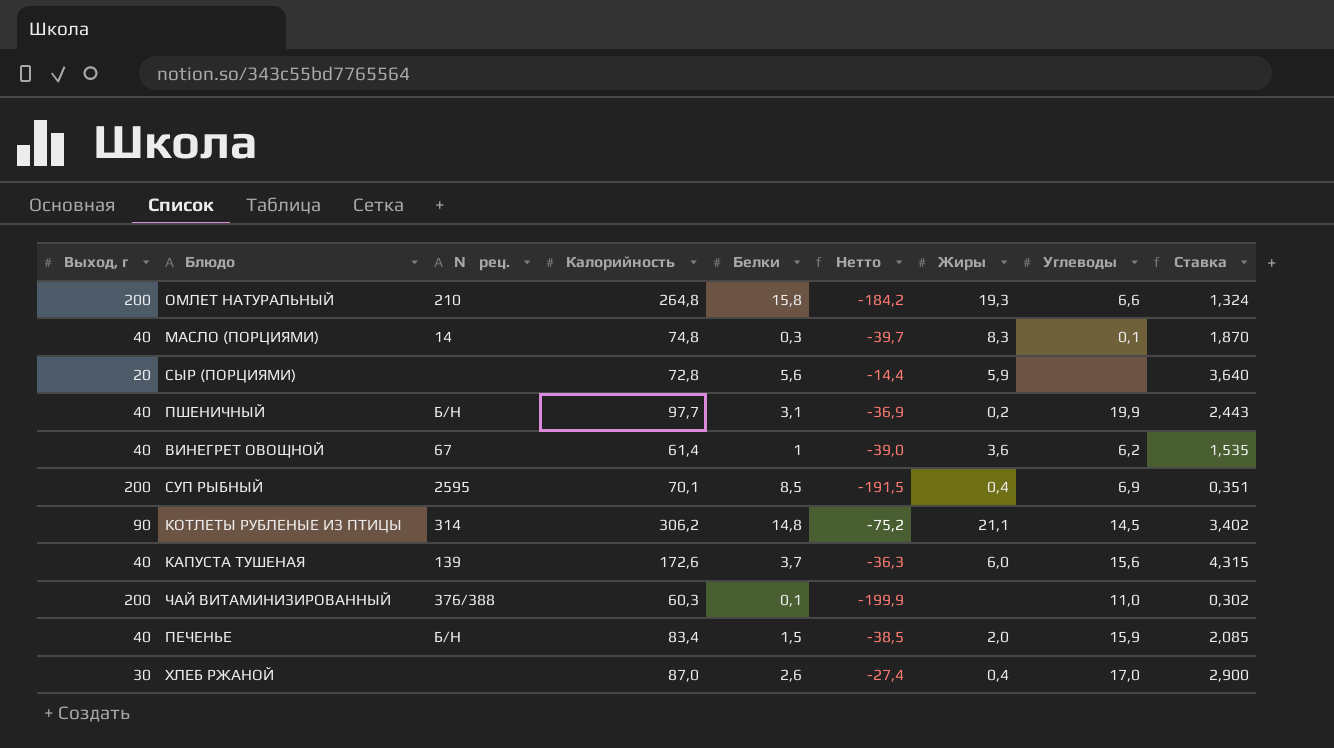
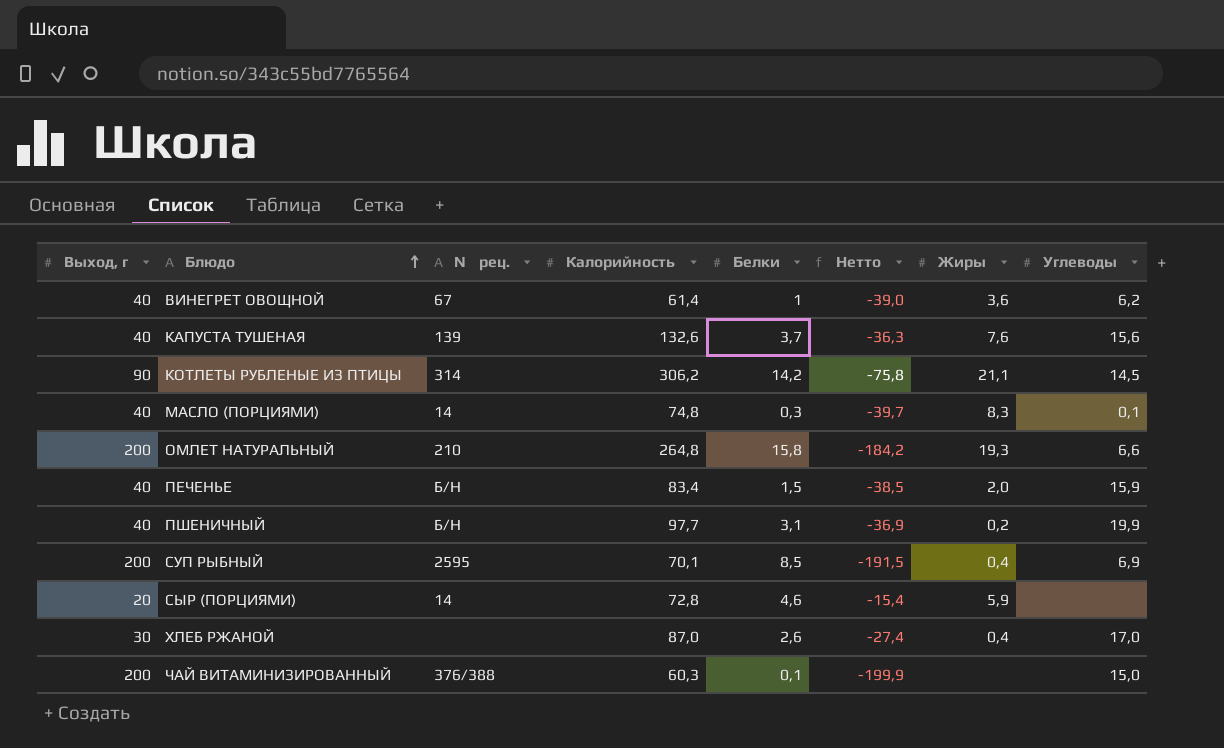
row order: none -> Блюдо ascending
column Ставка | formula: [Калорийность] / [Выход, г] -> none
КАПУСТА ТУШЕНАЯ | Калорийность: 172,6 -> 132,6
КАПУСТА ТУШЕНАЯ | Жиры: 6,0 -> 7,6
КОТЛЕТЫ РУБЛЕНЫЕ ИЗ ПТИЦЫ | Белки: 14,8 -> 14,2
КОТЛЕТЫ РУБЛЕНЫЕ ИЗ ПТИЦЫ | Нетто: -75,2 -> -75,8
СЫР (ПОРЦИЯМИ) | № рец.: none -> 14
СЫР (ПОРЦИЯМИ) | Белки: 5,6 -> 4,6
СЫР (ПОРЦИЯМИ) | Нетто: -14,4 -> -15,4
ЧАЙ ВИТАМИНИЗИРОВАННЫЙ | Углеводы: 11,0 -> 15,0

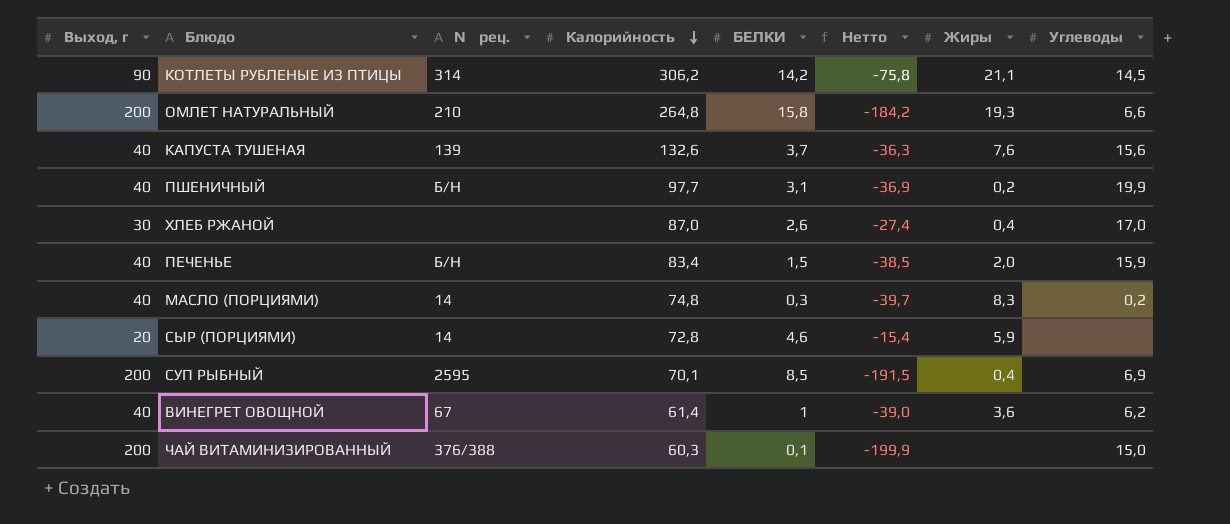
row order: Блюдо ascending -> Калорийность descending
column name: Белки -> БЕЛКИ
МАСЛО (ПОРЦИЯМИ) | Углеводы: 0,1 -> 0,2

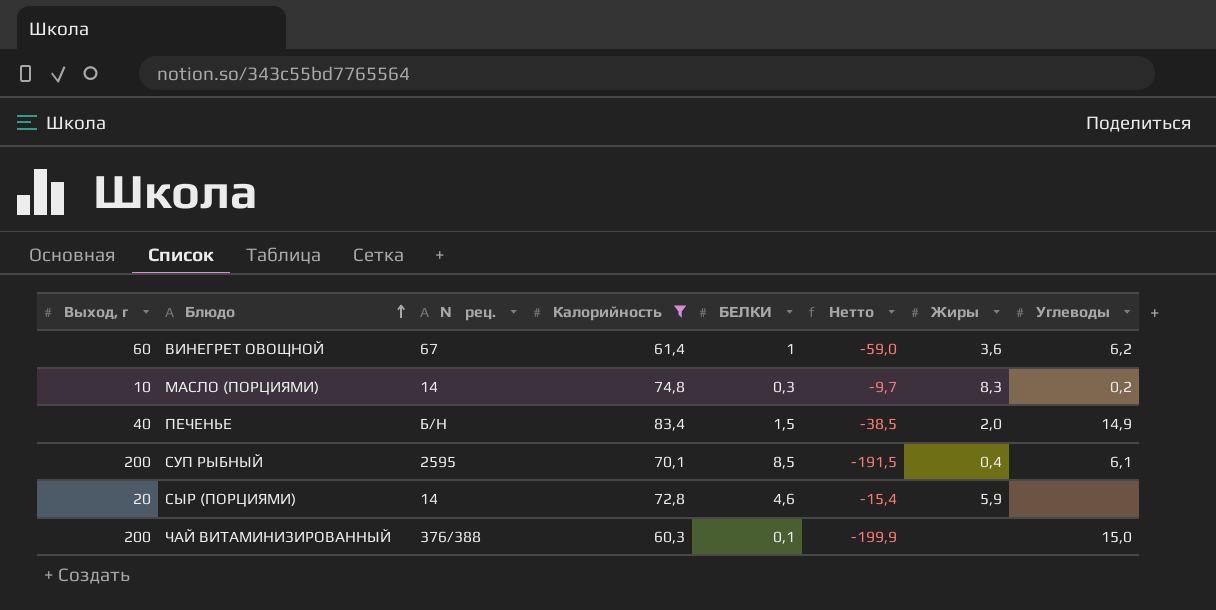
filter: none -> Калорийность <= 83,4
row order: Калорийность descending -> Блюдо ascending
ВИНЕГРЕТ ОВОЩНОЙ | Выход, г: 40 -> 60
ВИНЕГРЕТ ОВОЩНОЙ | Нетто: -39,0 -> -59,0
МАСЛО (ПОРЦИЯМИ) | Выход, г: 40 -> 10
МАСЛО (ПОРЦИЯМИ) | Нетто: -39,7 -> -9,7
ПЕЧЕНЬЕ | Углеводы: 15,9 -> 14,9
СУП РЫБНЫЙ | Углеводы: 6,9 -> 6,1

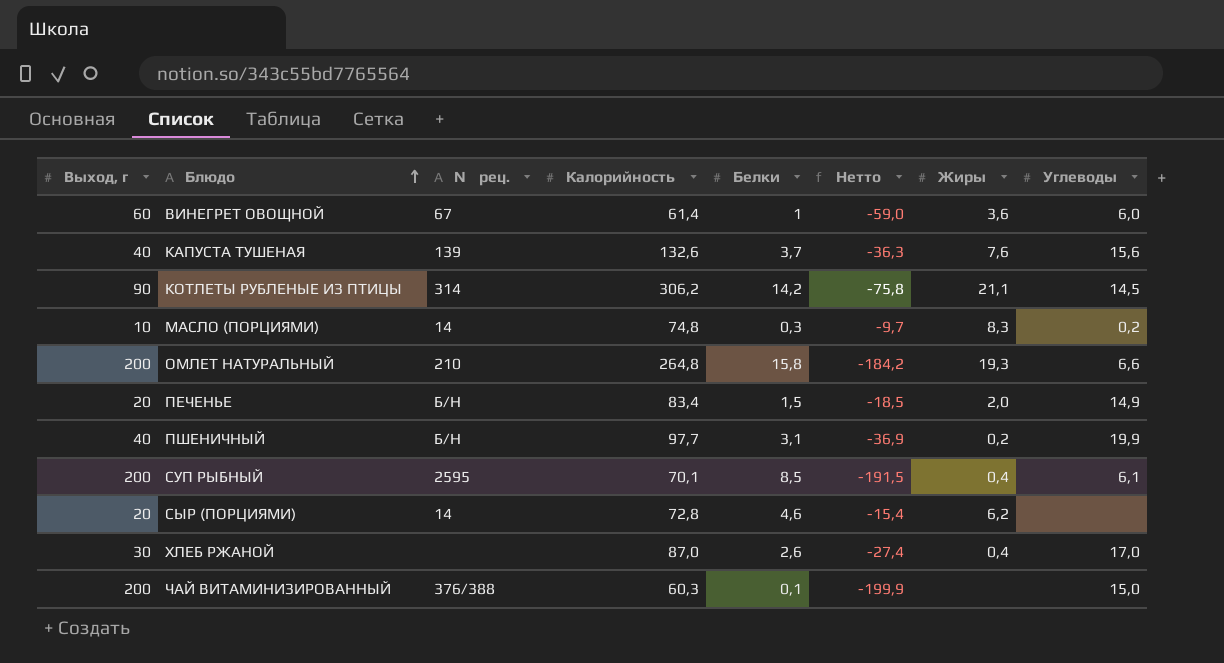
filter: Калорийность <= 83,4 -> none
column name: БЕЛКИ -> Белки
ВИНЕГРЕТ ОВОЩНОЙ | Углеводы: 6,2 -> 6,0
ПЕЧЕНЬЕ | Выход, г: 40 -> 20
ПЕЧЕНЬЕ | Нетто: -38,5 -> -18,5
СЫР (ПОРЦИЯМИ) | Жиры: 5,9 -> 6,2

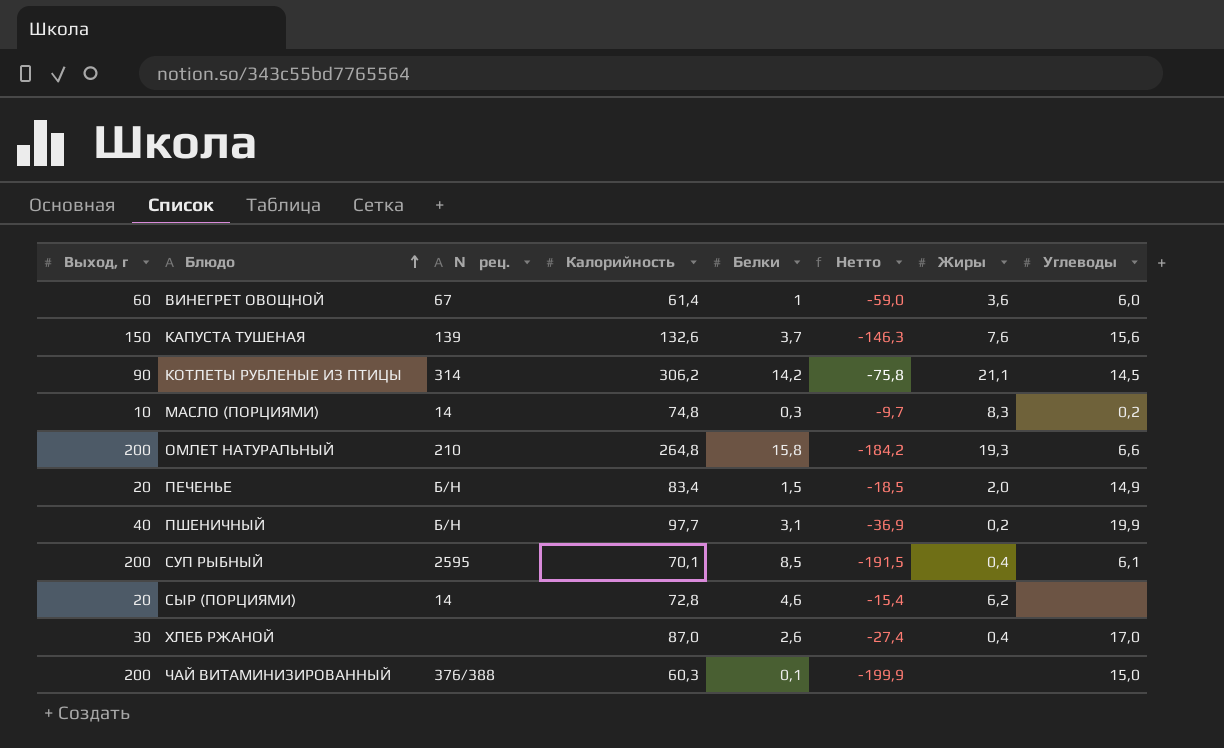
КАПУСТА ТУШЕНАЯ | Выход, г: 40 -> 150
КАПУСТА ТУШЕНАЯ | Нетто: -36,3 -> -146,3

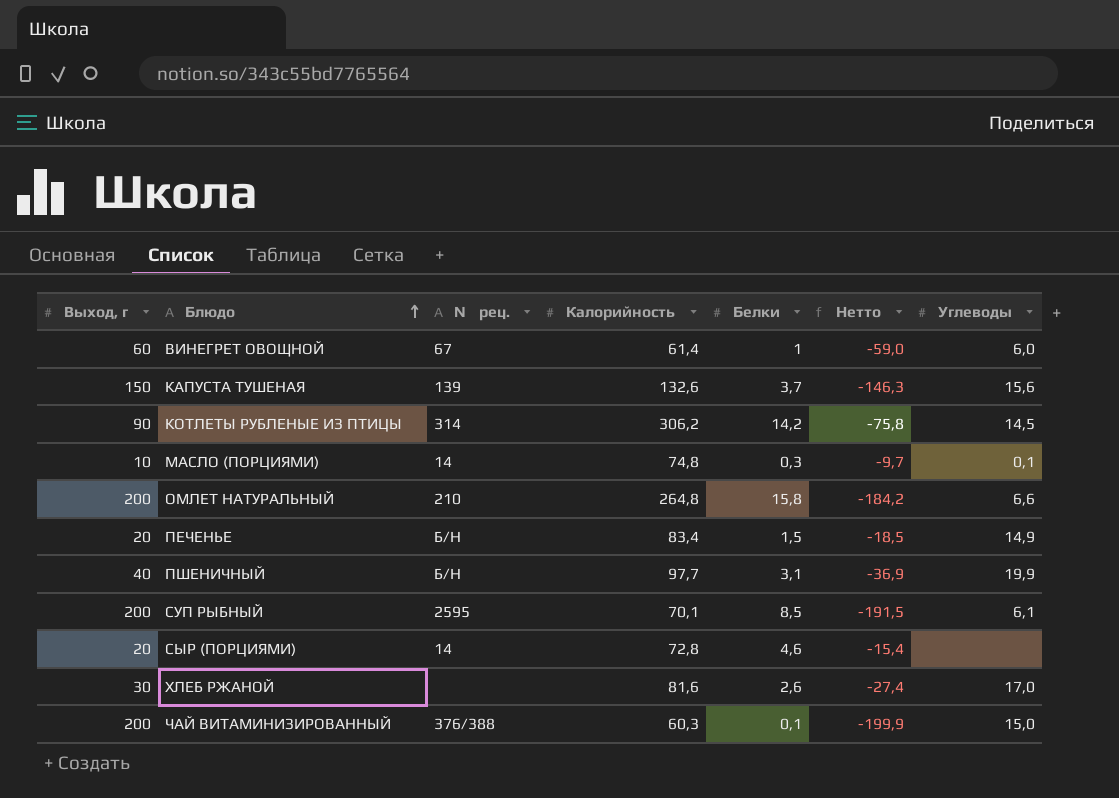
column Жиры | position: 7 -> none
МАСЛО (ПОРЦИЯМИ) | Углеводы: 0,2 -> 0,1
ХЛЕБ РЖАНОЙ | Калорийность: 87,0 -> 81,6

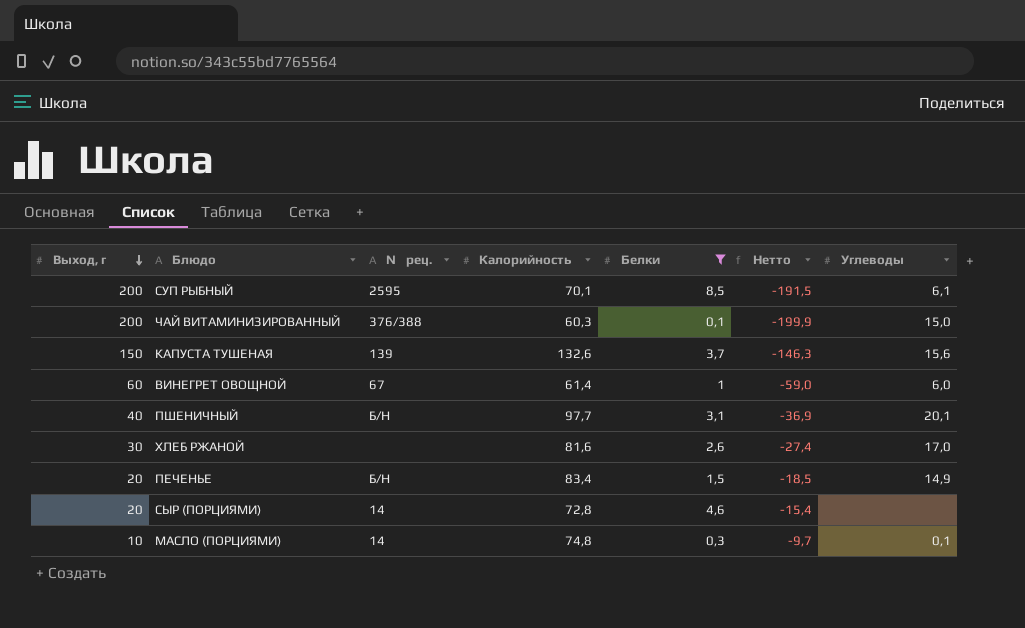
filter: none -> Белки <= 8,5
row order: Блюдо ascending -> Выход, г descending
ПШЕНИЧНЫЙ | Углеводы: 19,9 -> 20,1

